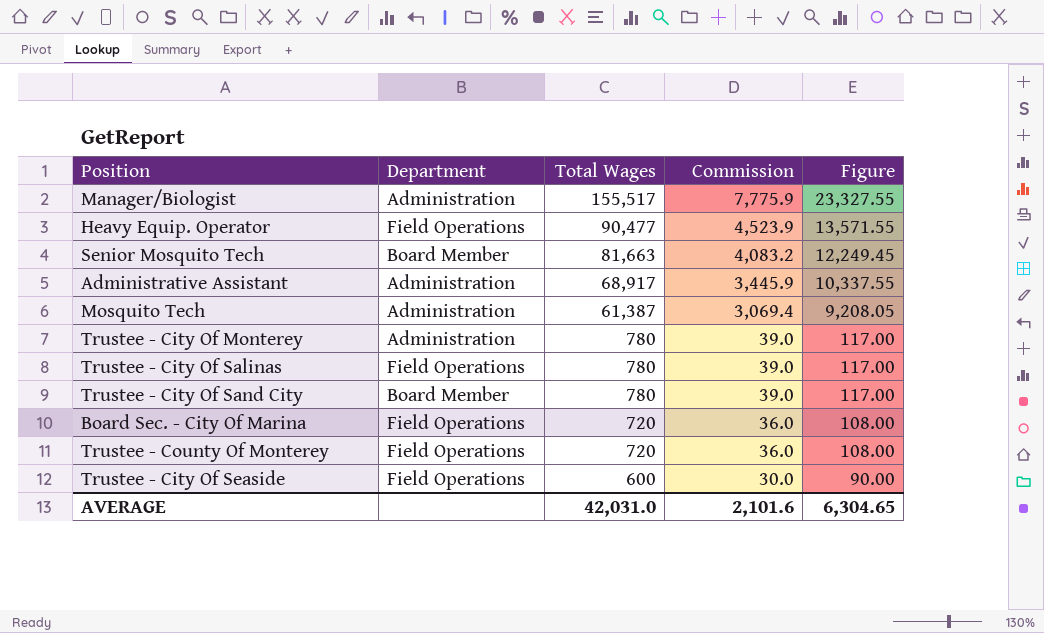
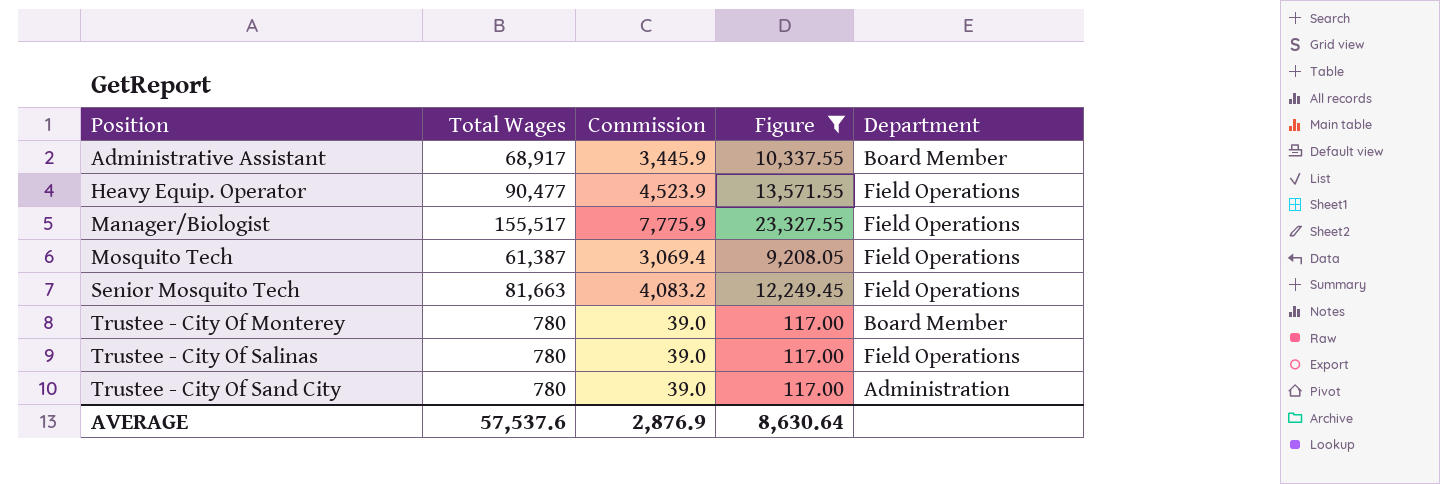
filter: none -> Figure >= 117.00
row order: Total Wages descending -> Position ascending
column Department | position: 2 -> 5
Administrative Assistant | Department: Administration -> Board Member
Manager/Biologist | Department: Administration -> Field Operations
Mosquito Tech | Department: Administration -> Field Operations
Senior Mosquito Tech | Department: Board Member -> Field Operations
Trustee - City Of Monterey | Department: Administration -> Board Member
Trustee - City Of Sand City | Department: Board Member -> Administration
AVERAGE | Total Wages: 42,031.0 -> 57,537.6
AVERAGE | Commission: 2,101.6 -> 2,876.9
AVERAGE | Figure: 6,304.65 -> 8,630.64

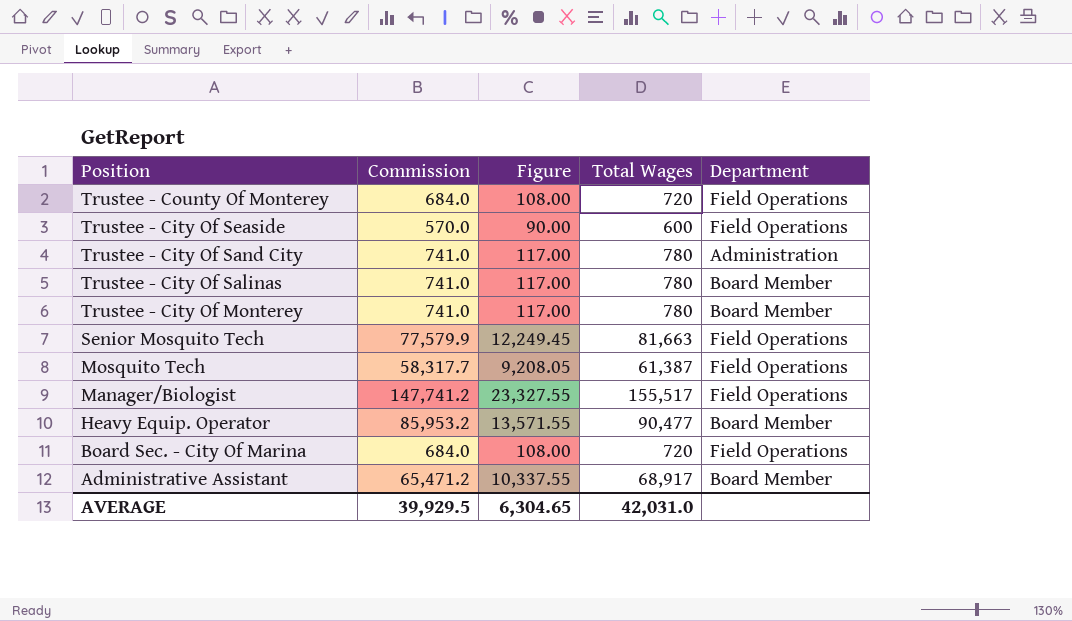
filter: Figure >= 117.00 -> none
row order: Position ascending -> Position descending
column Commission | formula: [Total Wages] * 0.05 -> [Total Wages] * 0.95
column Total Wages | position: 2 -> 4
Trustee - City Of Salinas | Department: Field Operations -> Board Member
Heavy Equip. Operator | Department: Field Operations -> Board Member
AVERAGE | Commission: 2,876.9 -> 39,929.5
AVERAGE | Figure: 8,630.64 -> 6,304.65
AVERAGE | Total Wages: 57,537.6 -> 42,031.0

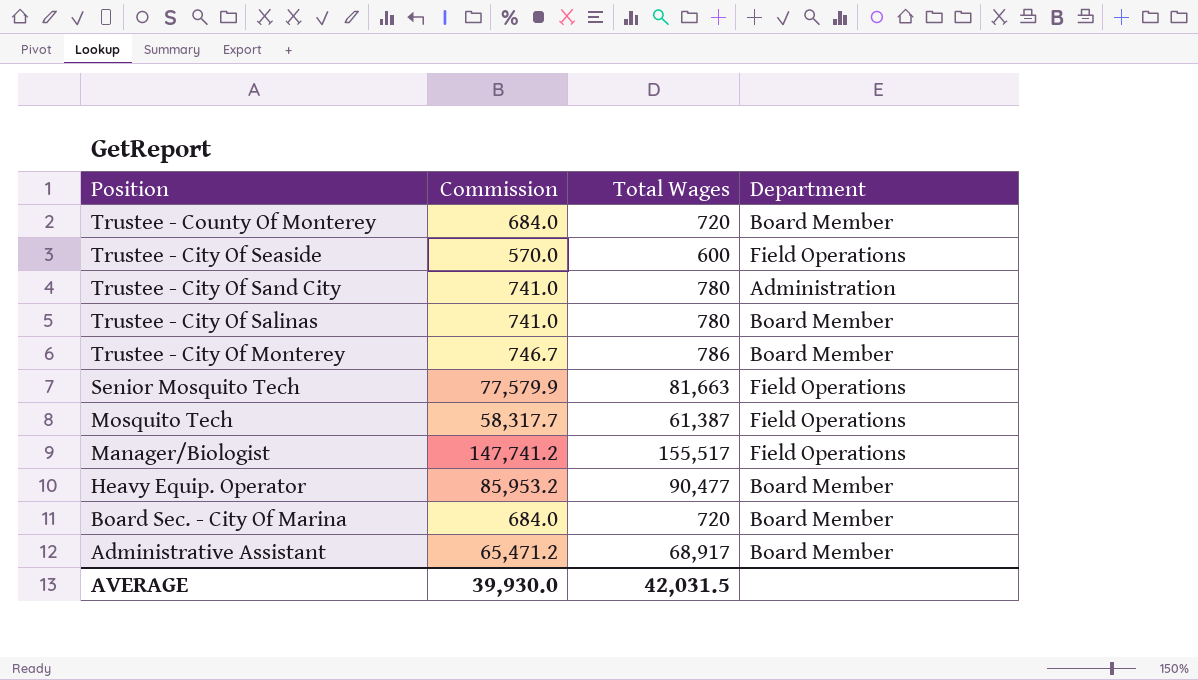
column Figure | formula: [Total Wages] * 0.15 -> none
Trustee - County Of Monterey | Department: Field Operations -> Board Member
Trustee - City Of Monterey | Commission: 741.0 -> 746.7
Trustee - City Of Monterey | Total Wages: 780 -> 786
Board Sec. - City Of Marina | Department: Field Operations -> Board Member
AVERAGE | Commission: 39,929.5 -> 39,930.0
AVERAGE | Total Wages: 42,031.0 -> 42,031.5

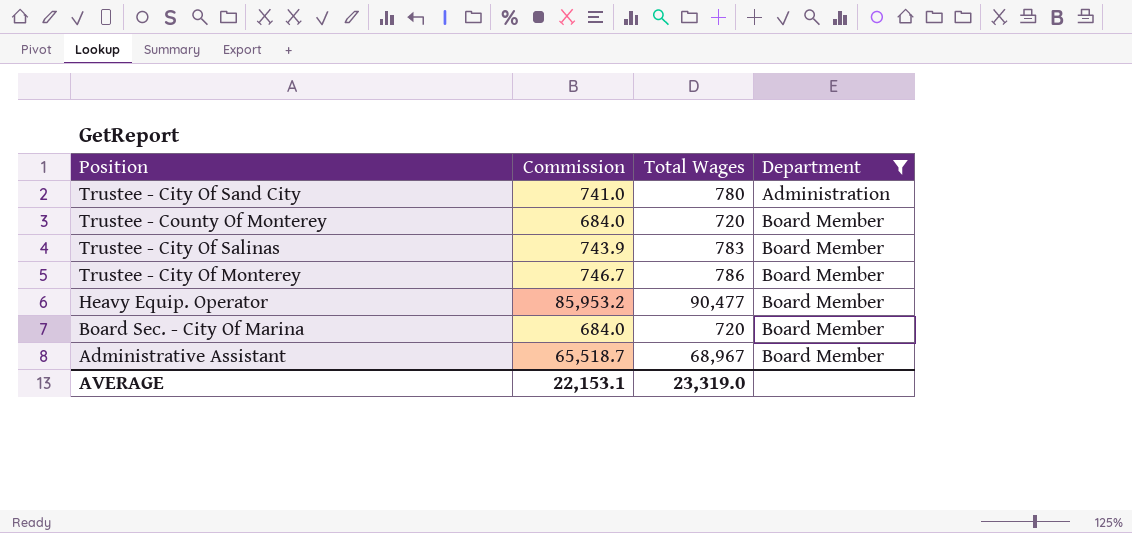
filter: none -> Department != Field Operations
row order: Position descending -> Department ascending
Trustee - City Of Salinas | Commission: 741.0 -> 743.9
Trustee - City Of Salinas | Total Wages: 780 -> 783
Administrative Assistant | Commission: 65,471.2 -> 65,518.7
Administrative Assistant | Total Wages: 68,917 -> 68,967
AVERAGE | Commission: 39,930.0 -> 22,153.1
AVERAGE | Total Wages: 42,031.5 -> 23,319.0

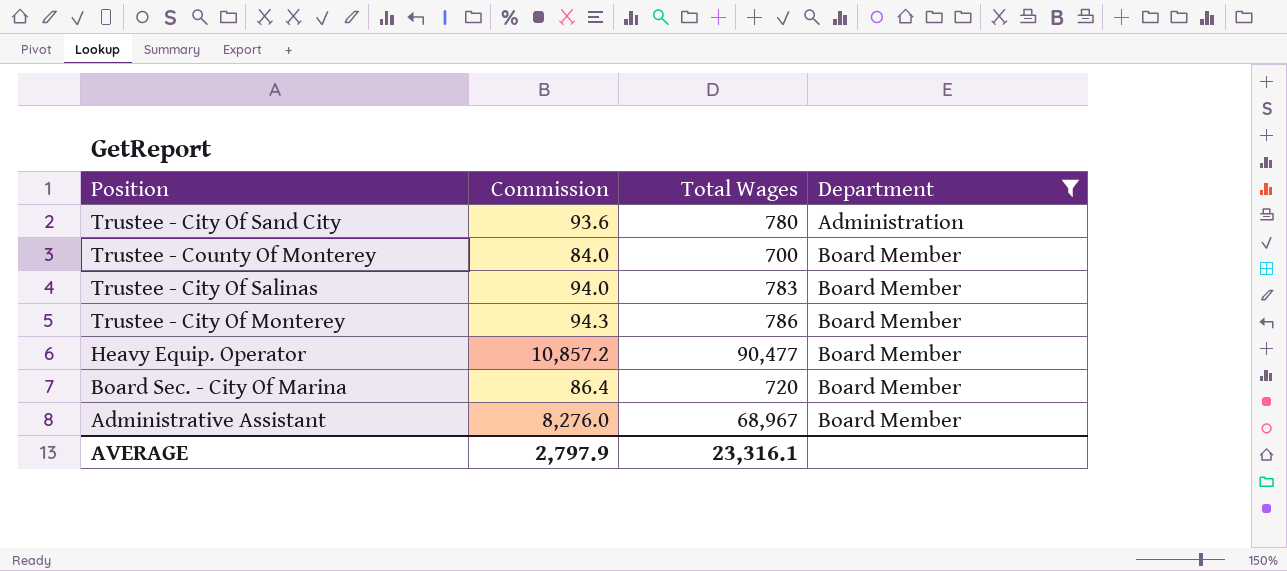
column Commission | formula: [Total Wages] * 0.95 -> [Total Wages] * 0.12
Trustee - County Of Monterey | Total Wages: 720 -> 700
AVERAGE | Commission: 22,153.1 -> 2,797.9
AVERAGE | Total Wages: 23,319.0 -> 23,316.1

